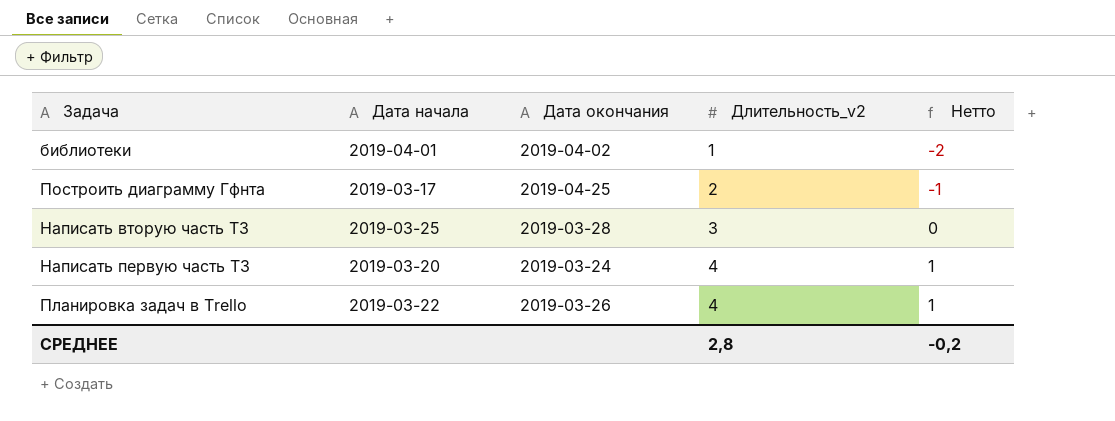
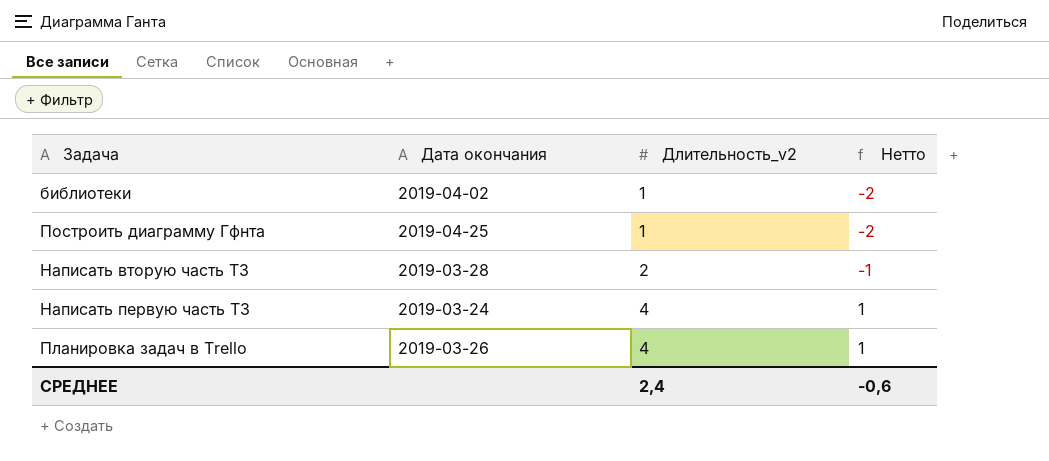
column Дата начала | position: 2 -> none
Построить диаграмму Гфнта | Длительность_v2: 2 -> 1
Построить диаграмму Гфнта | Нетто: -1 -> -2
Написать вторую часть ТЗ | Длительность_v2: 3 -> 2
Написать вторую часть ТЗ | Нетто: 0 -> -1
СРЕДНЕЕ | Длительность_v2: 2,8 -> 2,4
СРЕДНЕЕ | Нетто: -0,2 -> -0,6

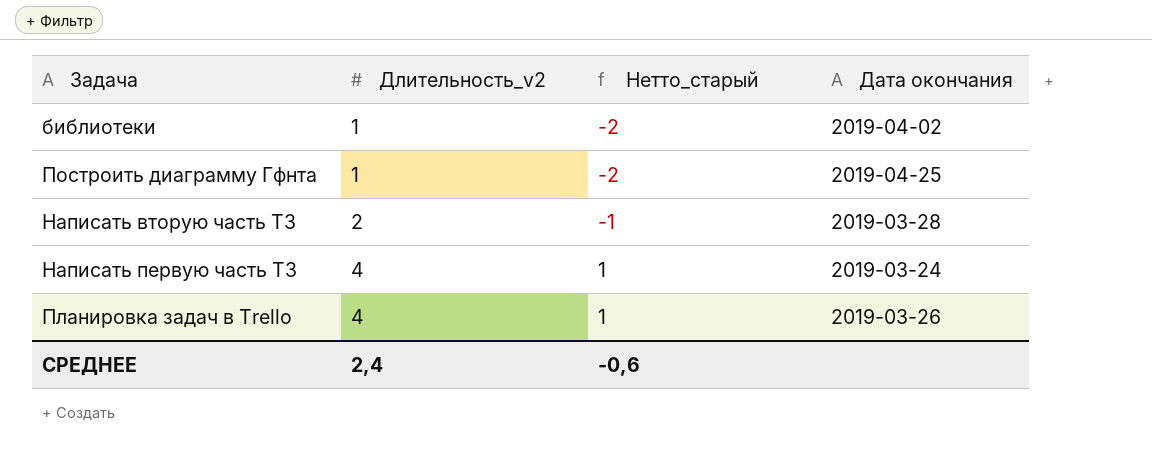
column name: Нетто -> Нетто_старый
column Дата окончания | position: 2 -> 4

